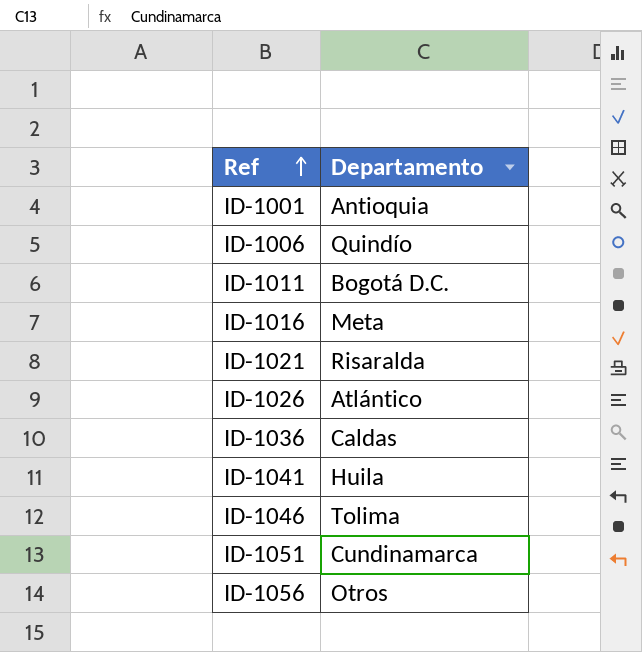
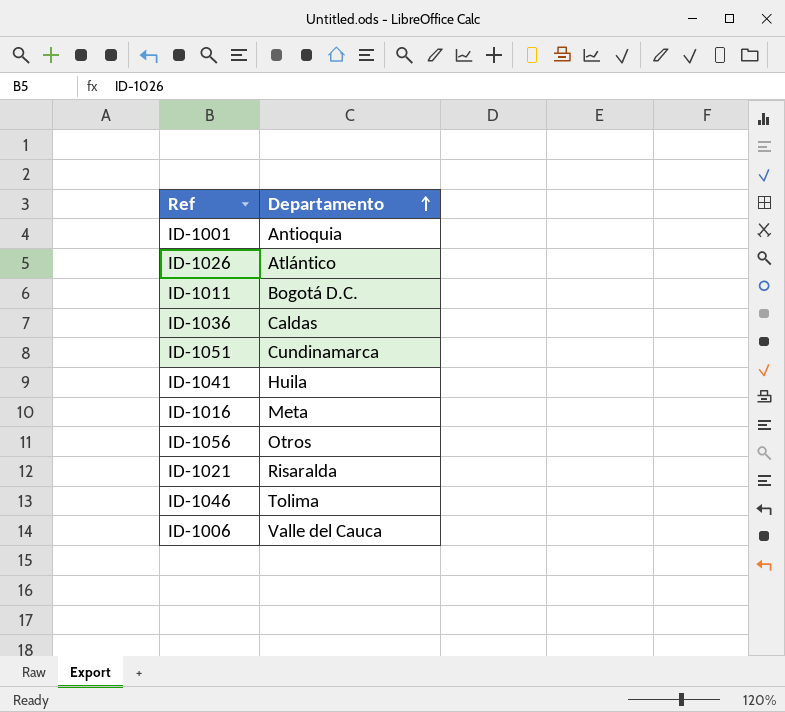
row order: Ref ascending -> Departamento ascending
ID-1006 | Departamento: Quindío -> Valle del Cauca

